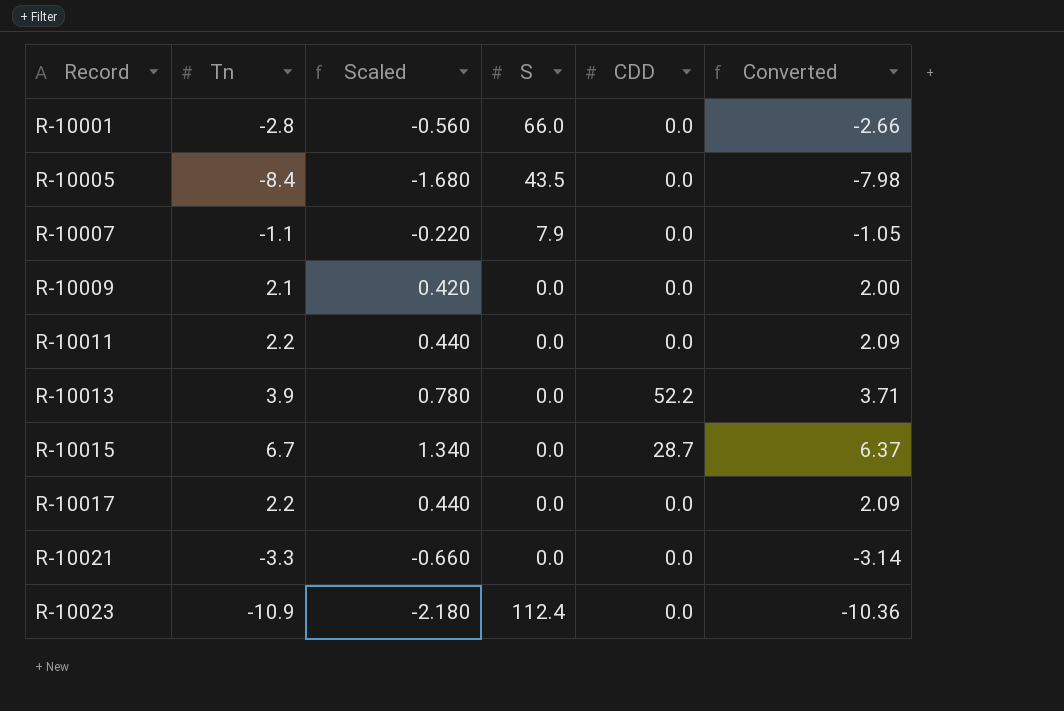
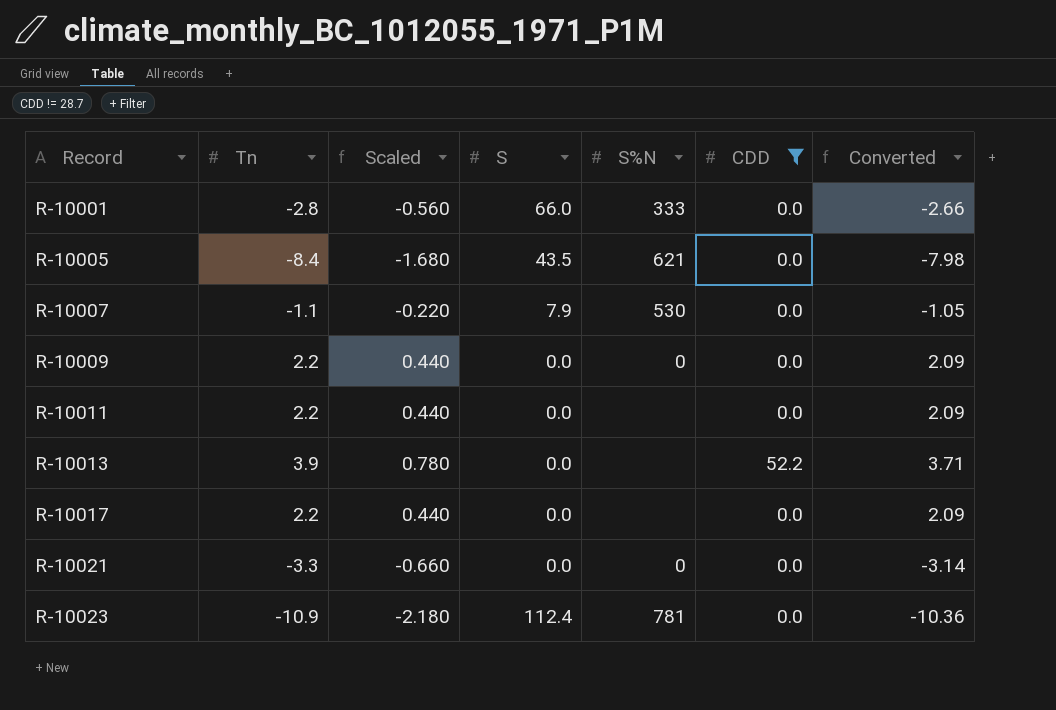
filter: none -> CDD != 28.7
column S%N | position: none -> 5
R-10009 | Tn: 2.1 -> 2.2
R-10009 | Scaled: 0.420 -> 0.440
R-10009 | Converted: 2.00 -> 2.09

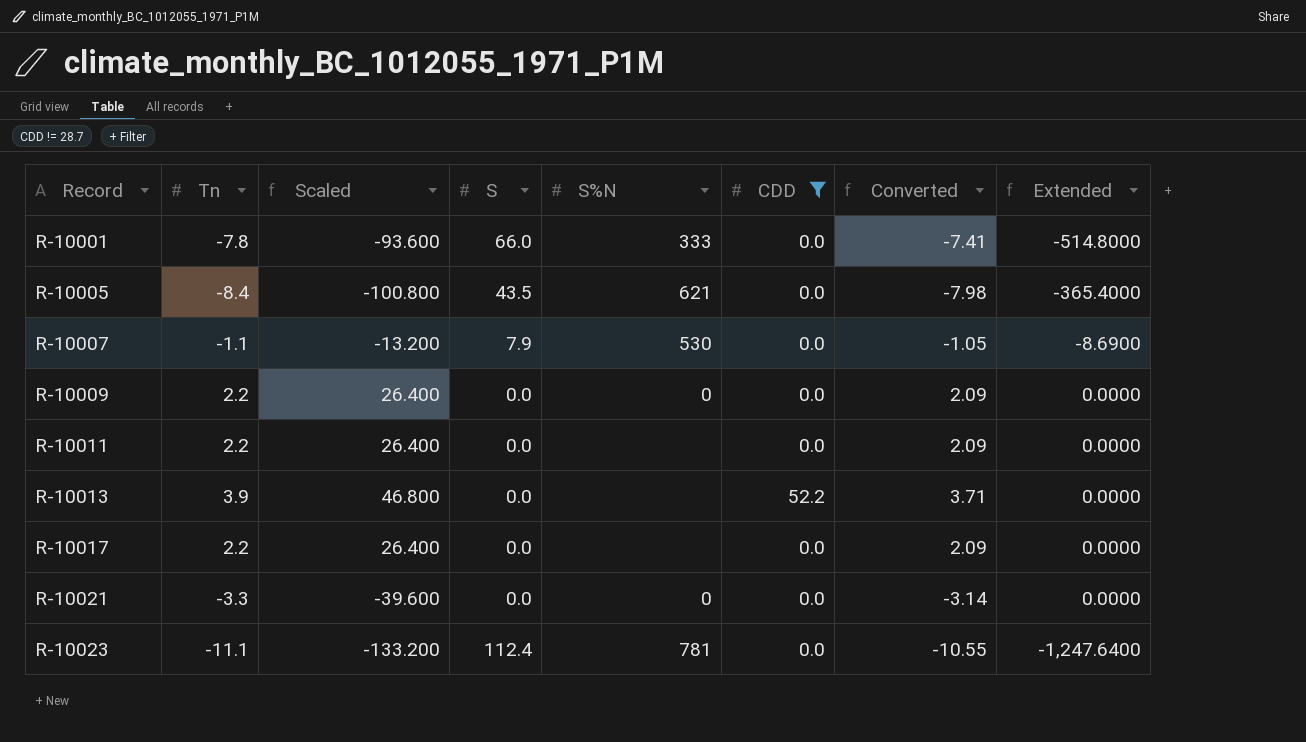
column Scaled | formula: [Tn] * 0.2 -> [Tn] * 12
column Extended | formula: none -> [Tn] * [S]
R-10001 | Tn: -2.8 -> -7.8
R-10001 | Converted: -2.66 -> -7.41
R-10023 | Tn: -10.9 -> -11.1
R-10023 | Converted: -10.36 -> -10.55

